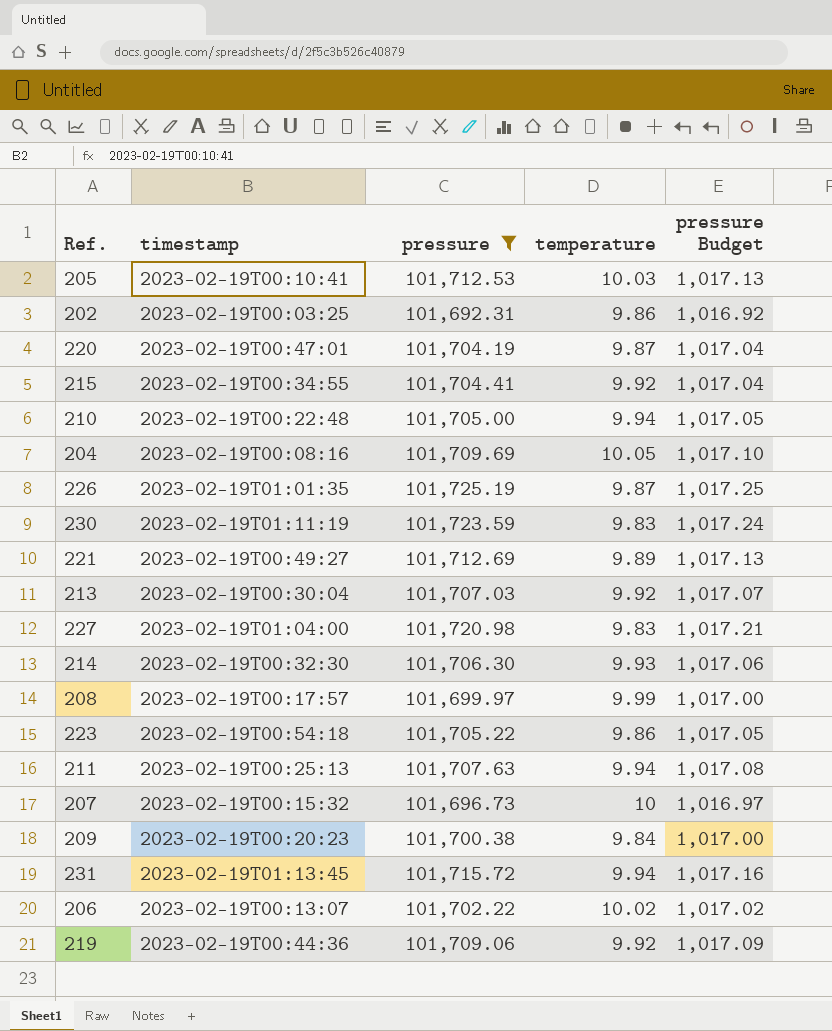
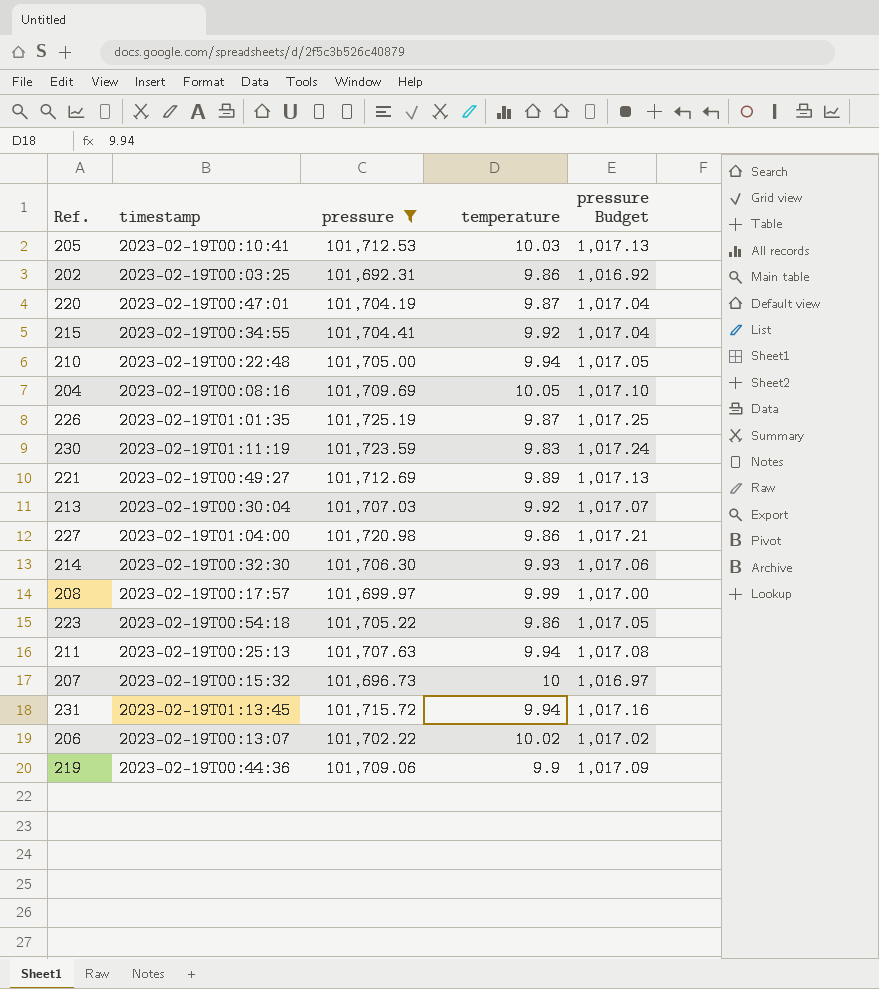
row 209: 2023-02-19T00:20:23 | 101,700.38 | 9.84 | 1,017.00 -> none
227 | temperature: 9.83 -> 9.86
219 | temperature: 9.92 -> 9.9

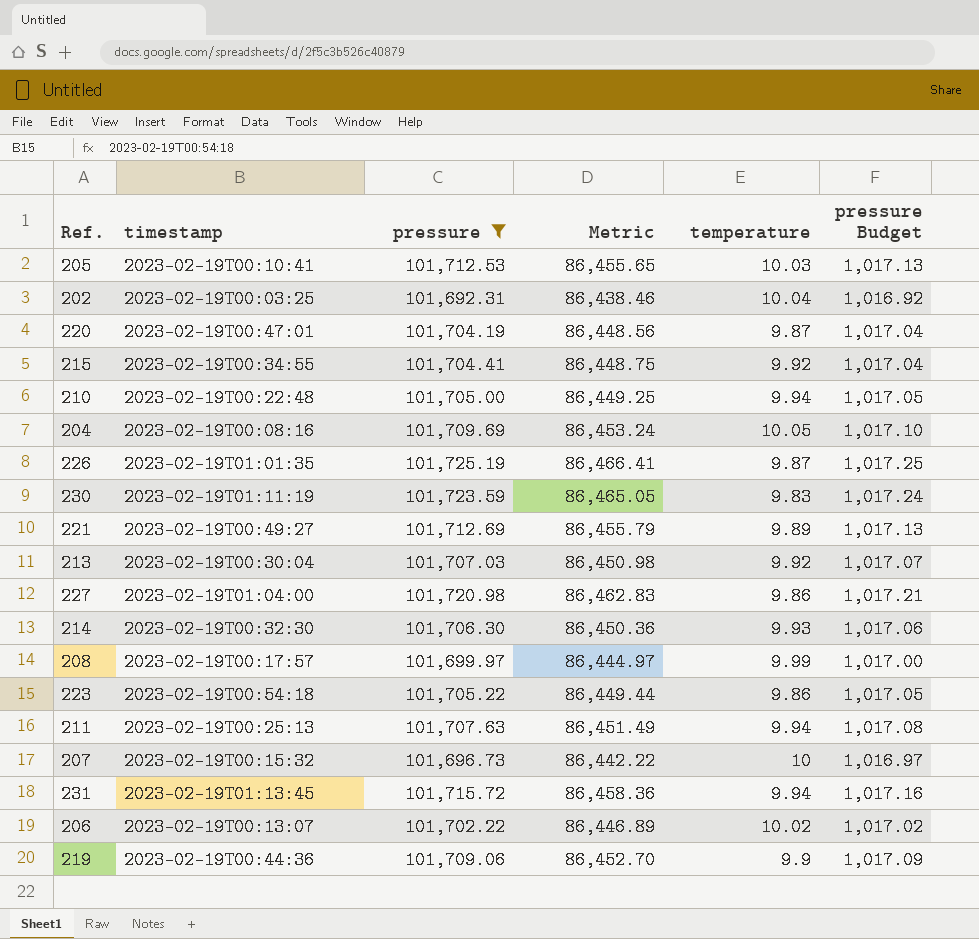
column Metric | formula: none -> [pressure] * 0.85
202 | temperature: 9.86 -> 10.04

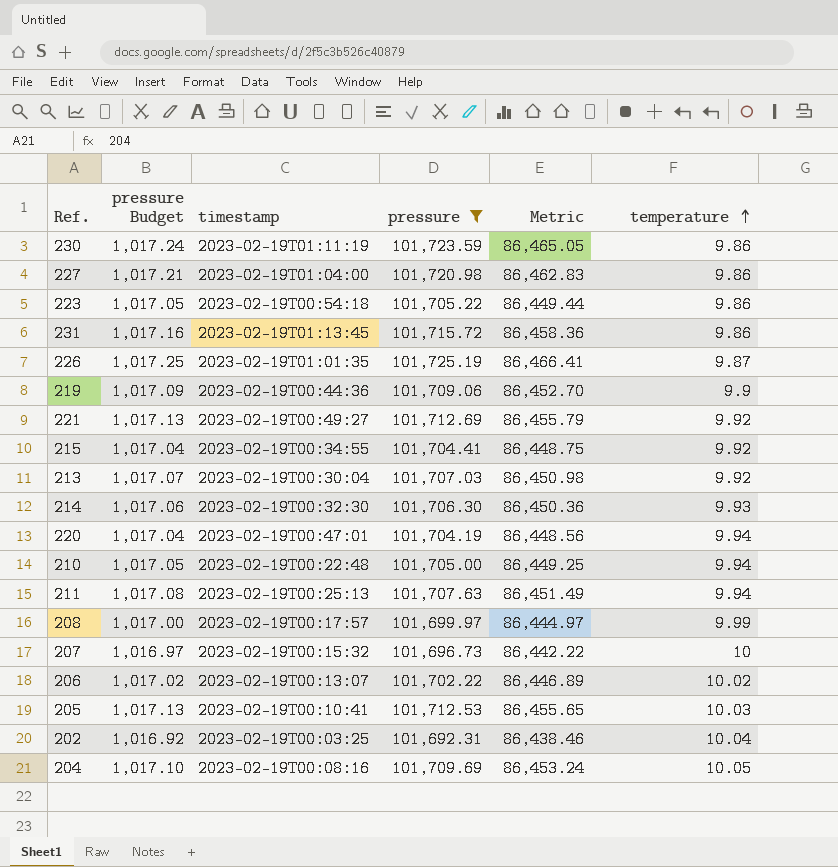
row order: none -> temperature ascending
column pressure Budget | position: 6 -> 2
230 | temperature: 9.83 -> 9.86
231 | temperature: 9.94 -> 9.86
221 | temperature: 9.89 -> 9.92
220 | temperature: 9.87 -> 9.94

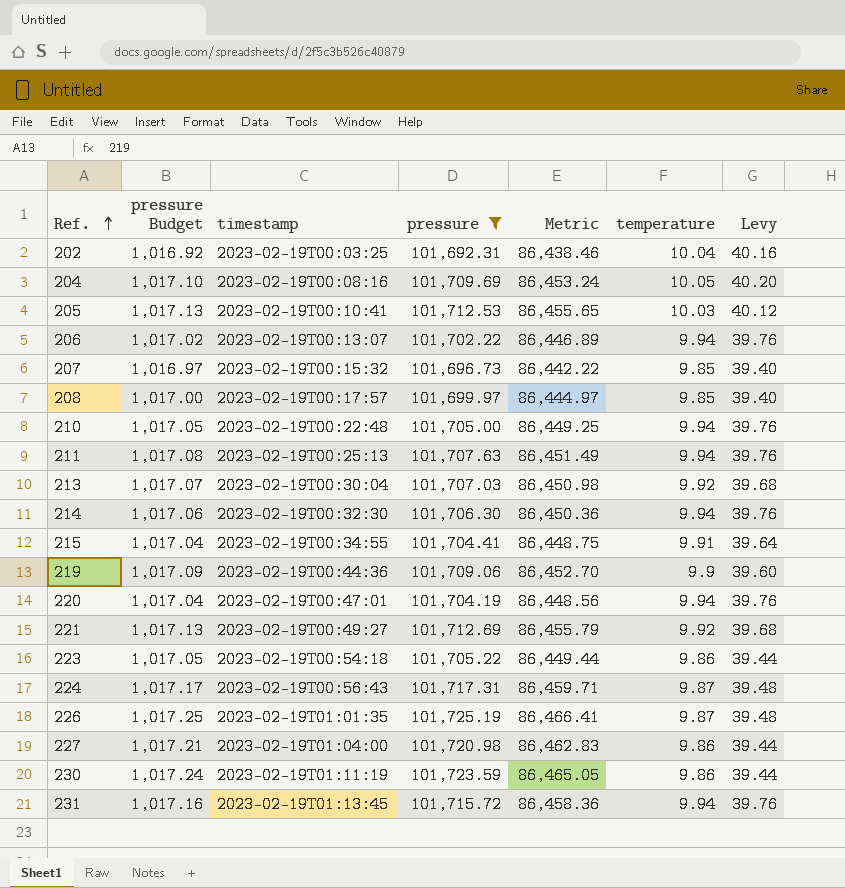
row order: temperature ascending -> Ref. ascending
column Levy | formula: none -> [temperature] * 4
206 | temperature: 10.02 -> 9.94
207 | temperature: 10 -> 9.85
208 | temperature: 9.99 -> 9.85
214 | temperature: 9.93 -> 9.94
215 | temperature: 9.92 -> 9.91
row 224: none -> 1,017.17 | 2023-02-19T00:56:43 | 101,717.31 | 86,459.71 | 9.87 | 39.48
231 | temperature: 9.86 -> 9.94

